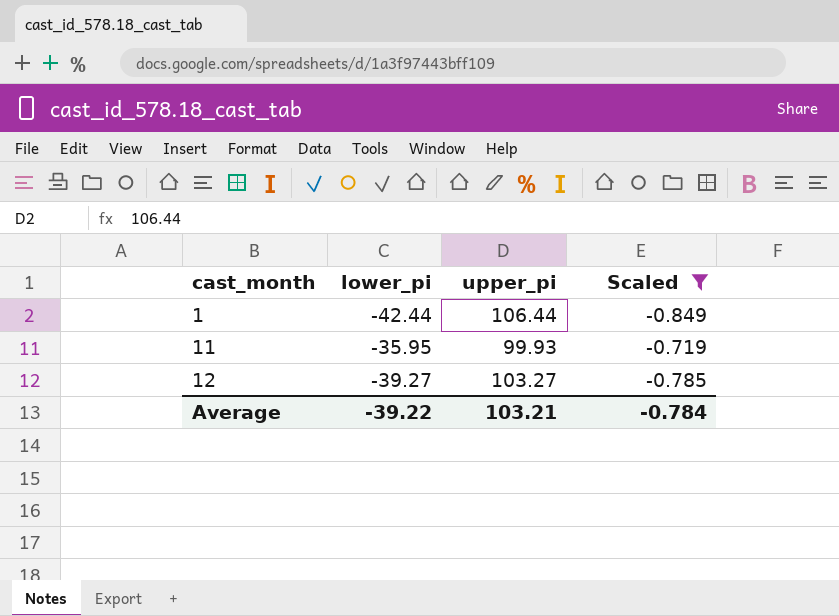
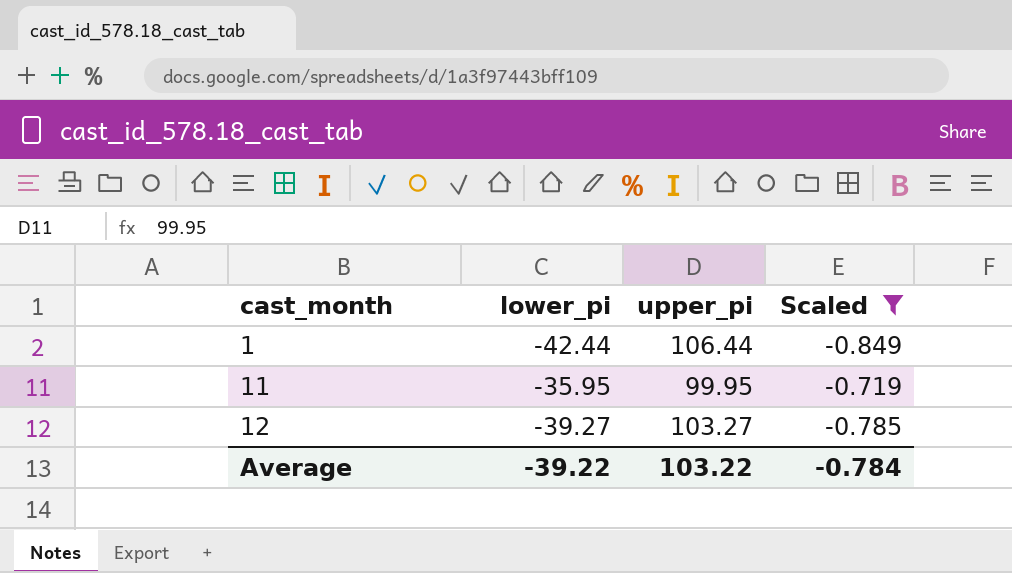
11 | upper_pi: 99.93 -> 99.95
Average | upper_pi: 103.21 -> 103.22

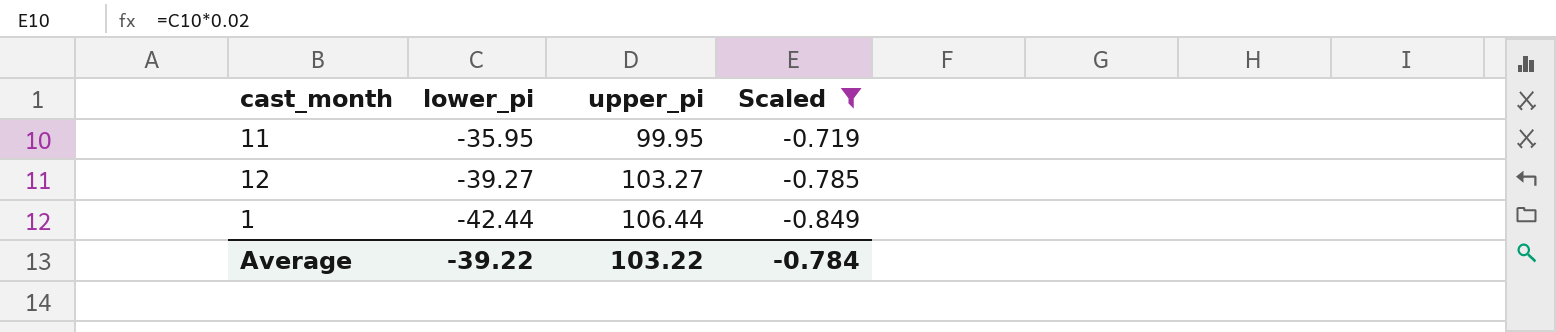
row order: cast_month ascending -> lower_pi descending

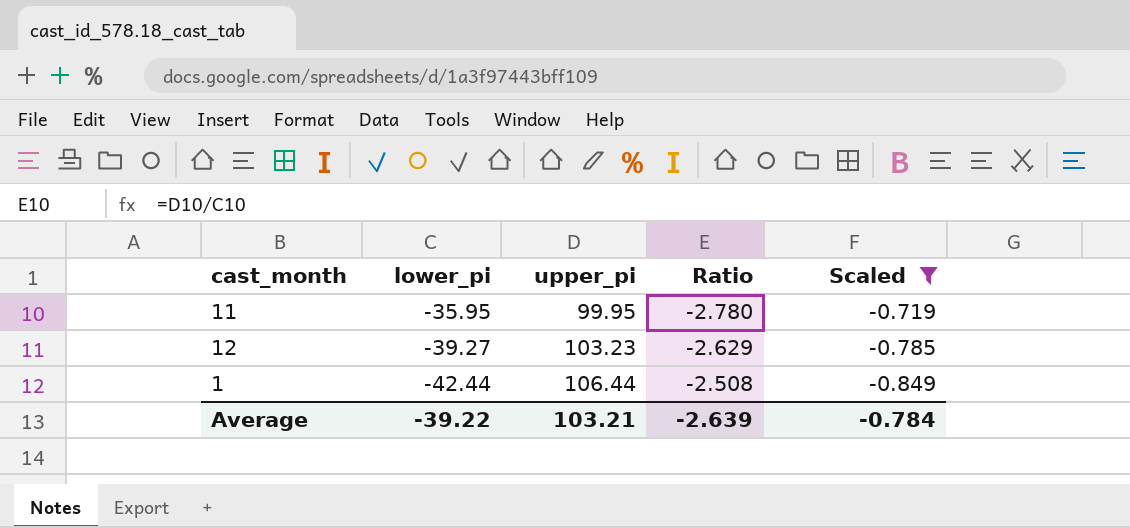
column Ratio | formula: none -> [upper_pi] / [lower_pi]
12 | upper_pi: 103.27 -> 103.23
Average | upper_pi: 103.22 -> 103.21

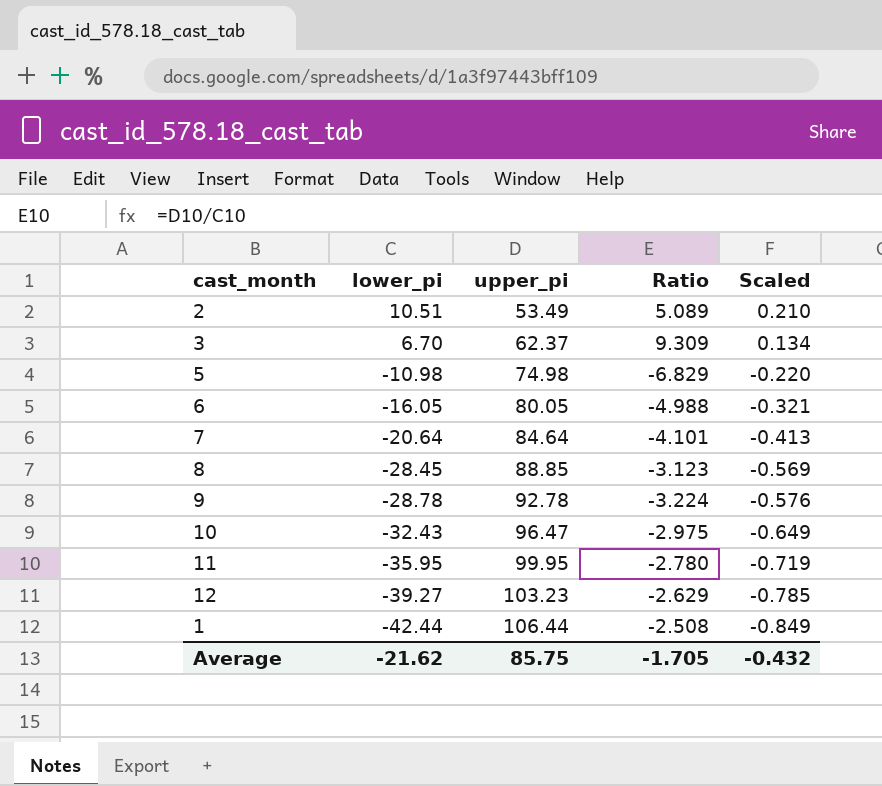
filter: Scaled <= -0.719 -> none
Average | lower_pi: -39.22 -> -21.62
Average | upper_pi: 103.21 -> 85.75
Average | Ratio: -2.639 -> -1.705
Average | Scaled: -0.784 -> -0.432

